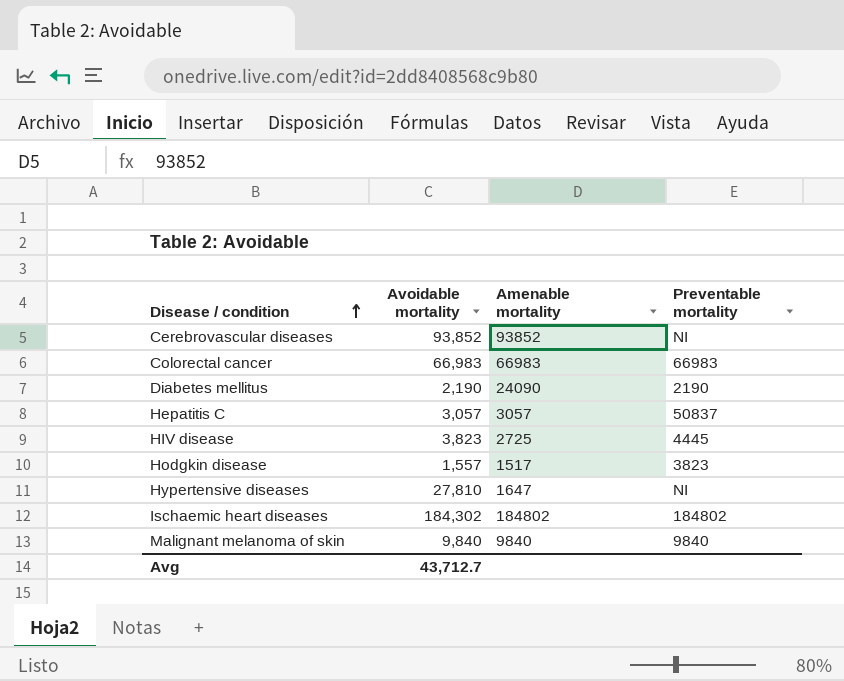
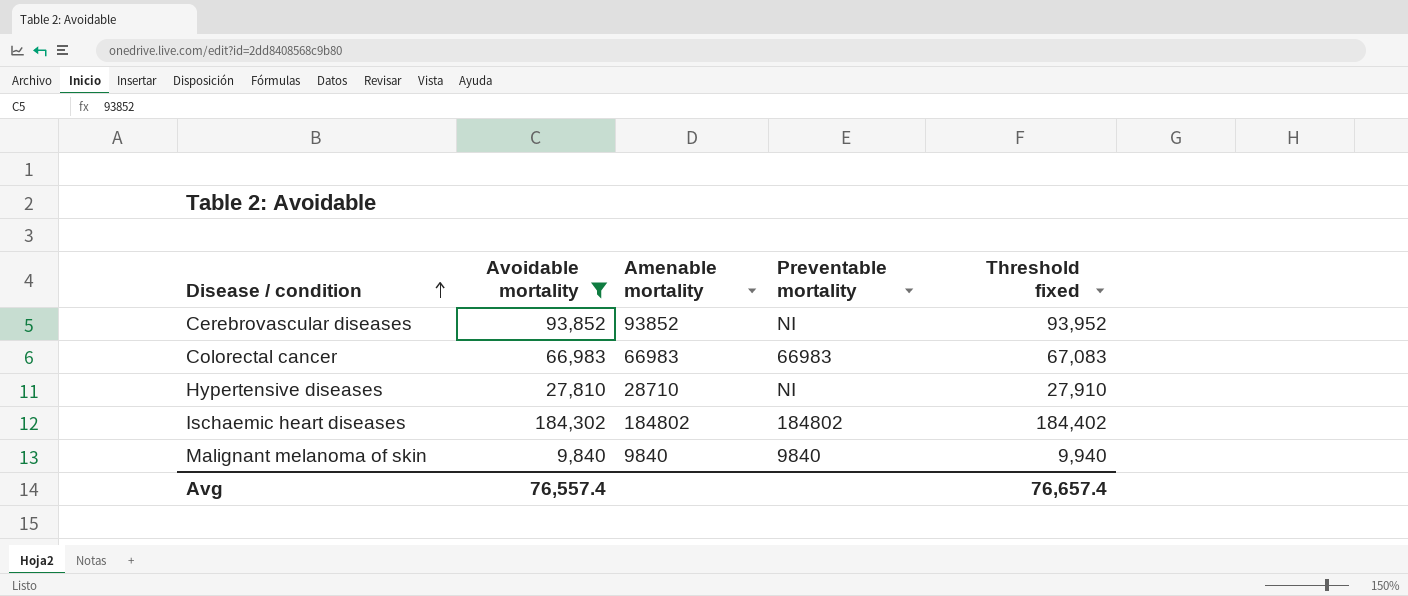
filter: none -> Avoidable mortality >= 9,840
column Threshold fixed | formula: none -> [Avoidable mortality] + 100
Hypertensive diseases | Amenable mortality: 1647 -> 28710
Avg | Avoidable mortality: 43,712.7 -> 76,557.4

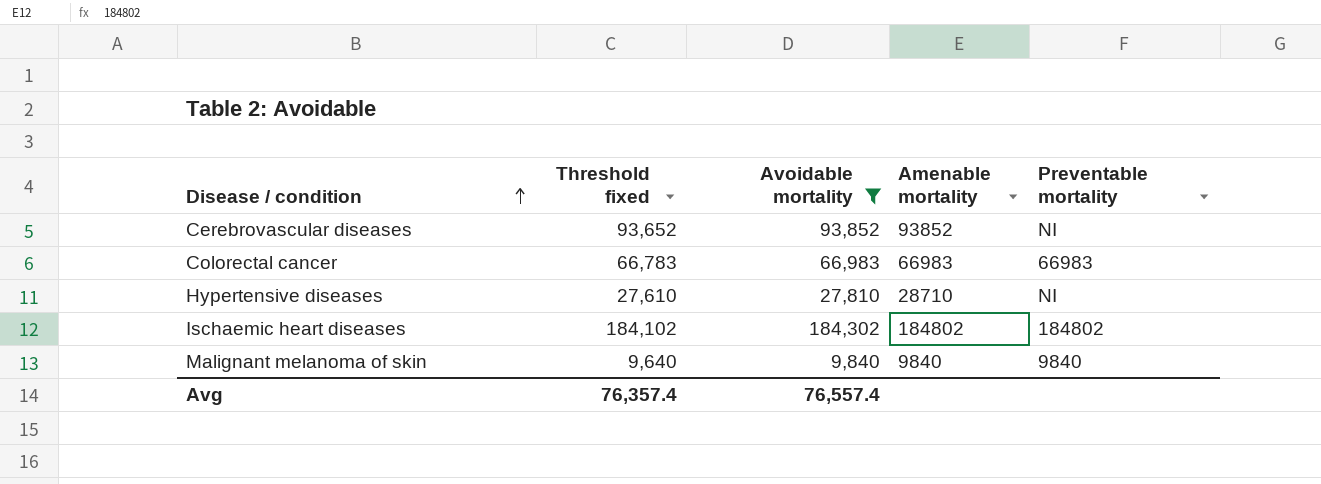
column Threshold fixed | formula: [Avoidable mortality] + 100 -> [Avoidable mortality] - 200
column Threshold fixed | position: 5 -> 2
Avg | Threshold fixed: 76,657.4 -> 76,357.4

